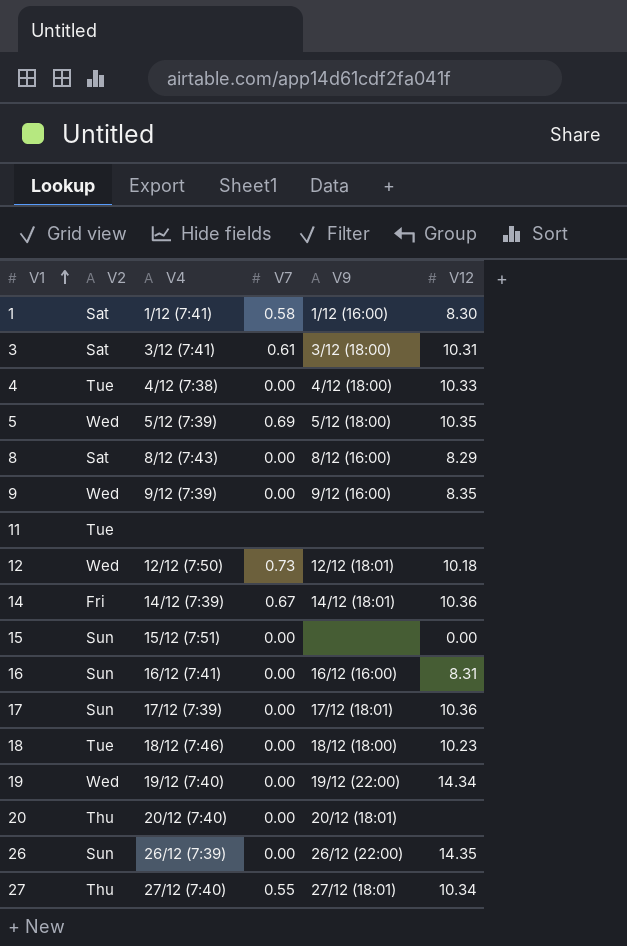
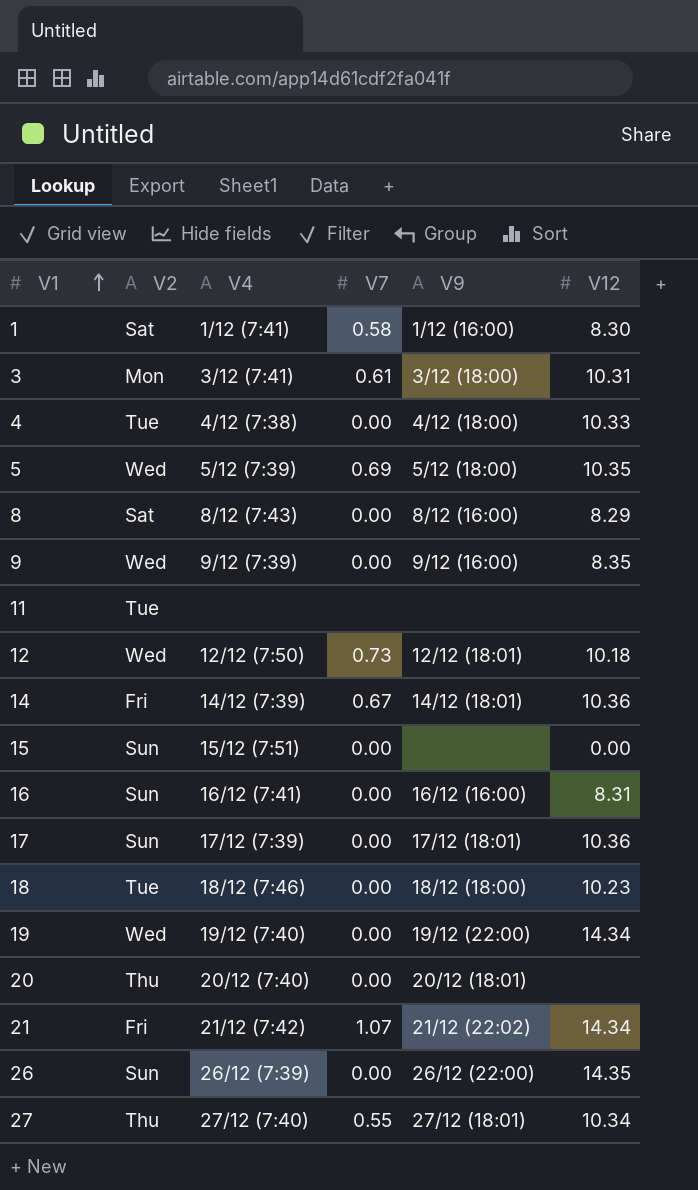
3 | V2: Sat -> Mon
row 21: none -> Fri | 21/12 (7:42) | 1.07 | 21/12 (22:02) | 14.34

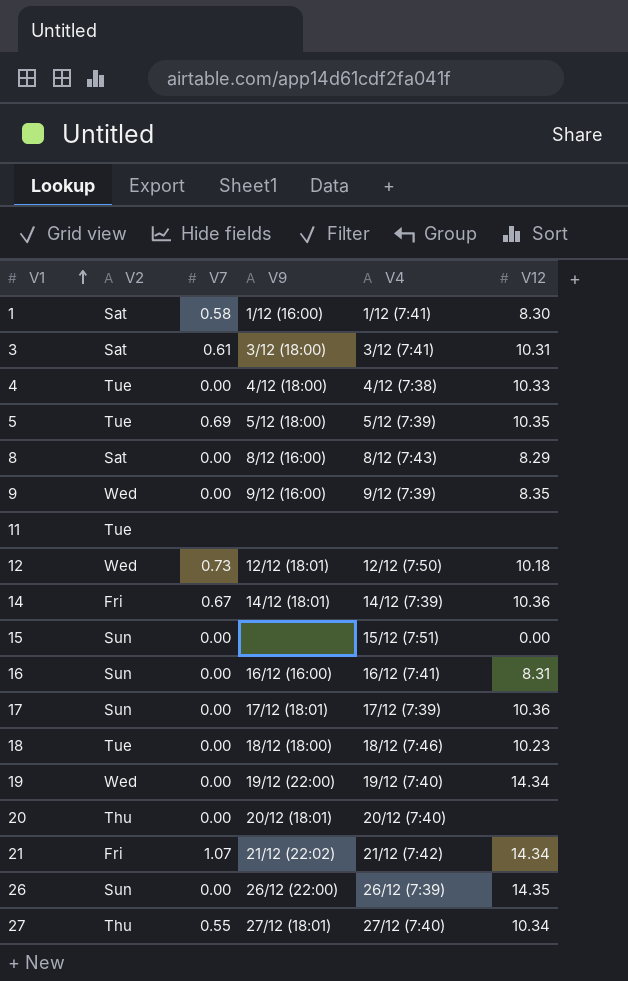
column V4 | position: 3 -> 5
3 | V2: Mon -> Sat
5 | V2: Wed -> Tue

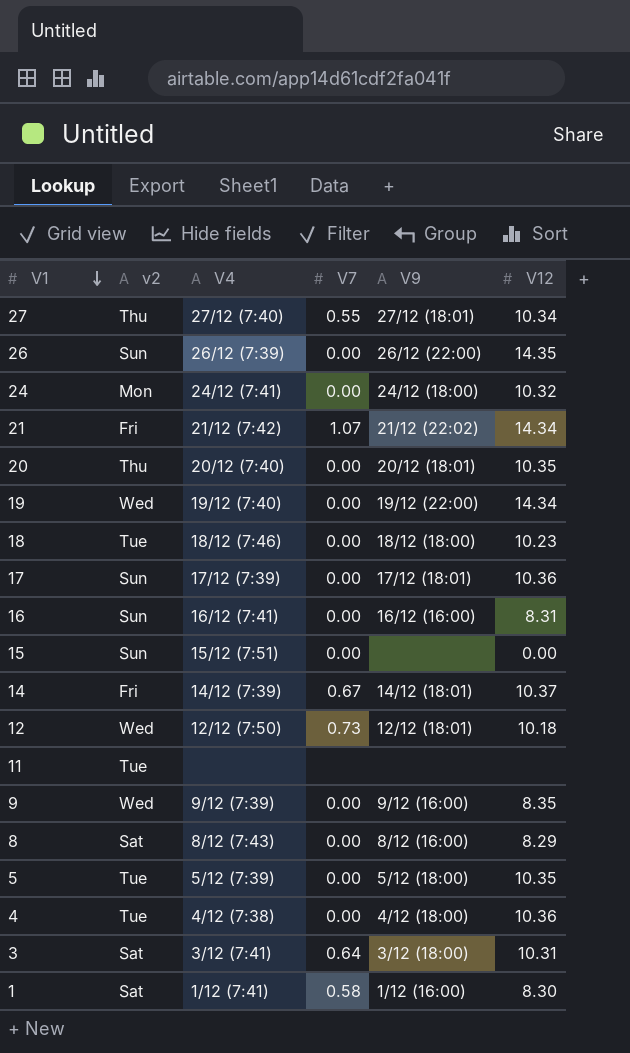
row order: V1 ascending -> V1 descending
column name: V2 -> v2
column V4 | position: 5 -> 3
row 24: none -> Mon | 24/12 (7:41) | 0.00 | 24/12 (18:00) | 10.32
20 | V12: none -> 10.35
14 | V12: 10.36 -> 10.37
5 | V7: 0.69 -> 0.00
4 | V12: 10.33 -> 10.36
3 | V7: 0.61 -> 0.64

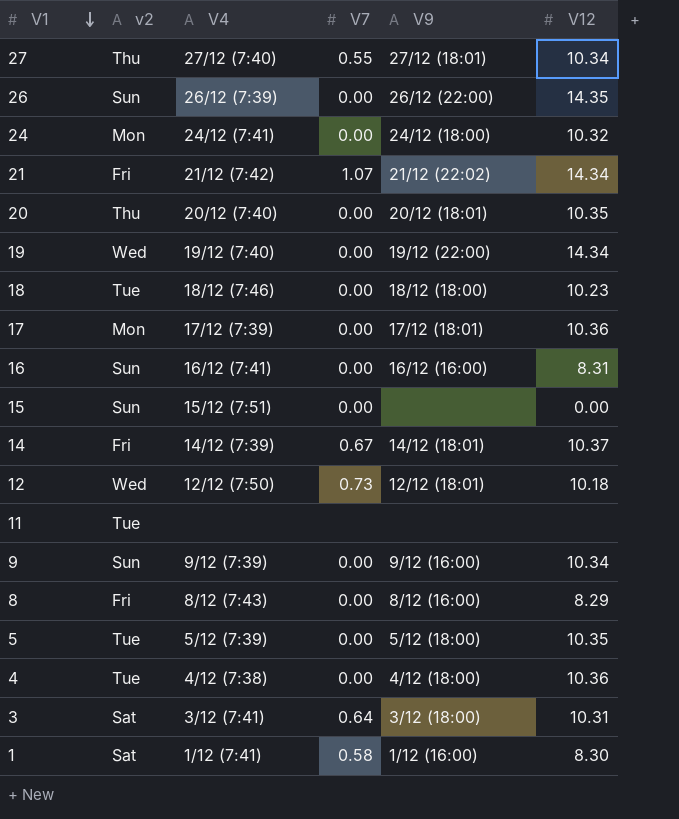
17 | v2: Sun -> Mon
9 | v2: Wed -> Sun
9 | V12: 8.35 -> 10.34
8 | v2: Sat -> Fri

